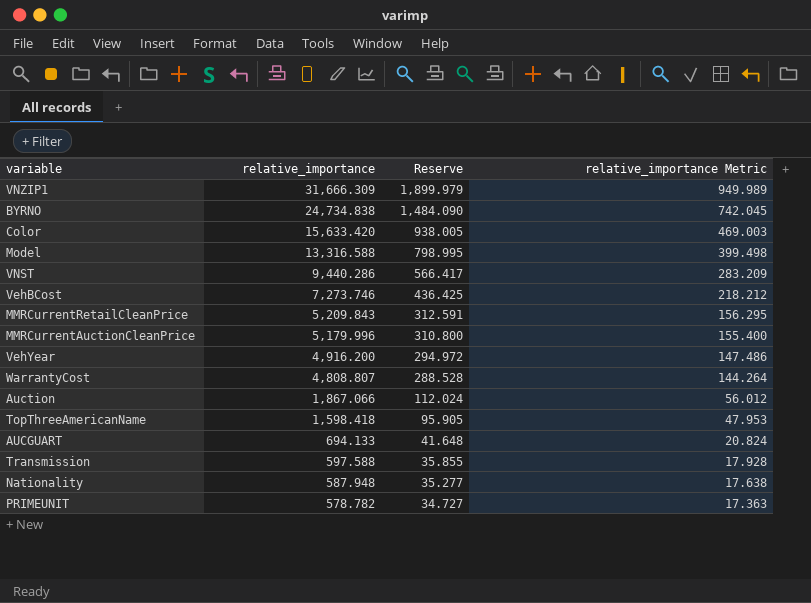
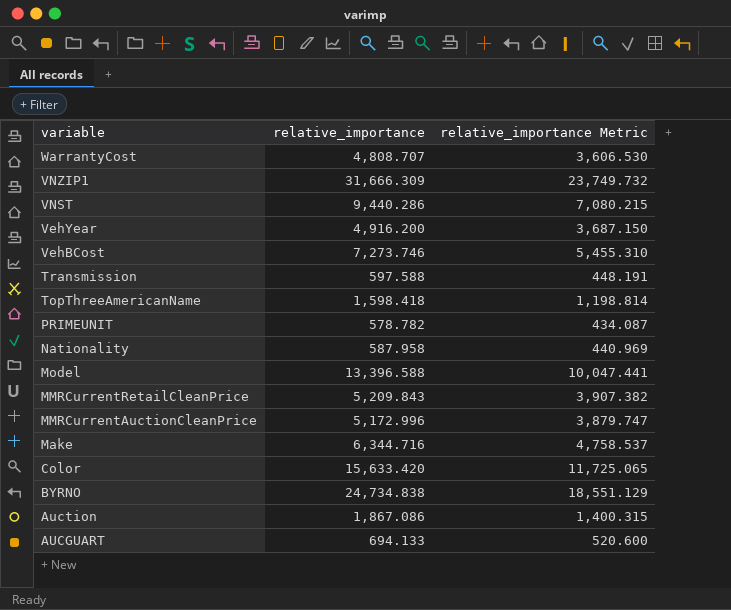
row order: relative_importance descending -> variable descending
column Reserve | formula: [relative_importance] * 0.06 -> none
column relative_importance Metric | formula: [relative_importance] * 0.03 -> [relative_importance] * 0.75
WarrantyCost | relative_importance: 4,808.807 -> 4,808.707
Nationality | relative_importance: 587.948 -> 587.958
Model | relative_importance: 13,316.588 -> 13,396.588
MMRCurrentAuctionCleanPrice | relative_importance: 5,179.996 -> 5,172.996
row Make: none -> 6,344.716 | 4,758.537
Auction | relative_importance: 1,867.066 -> 1,867.086

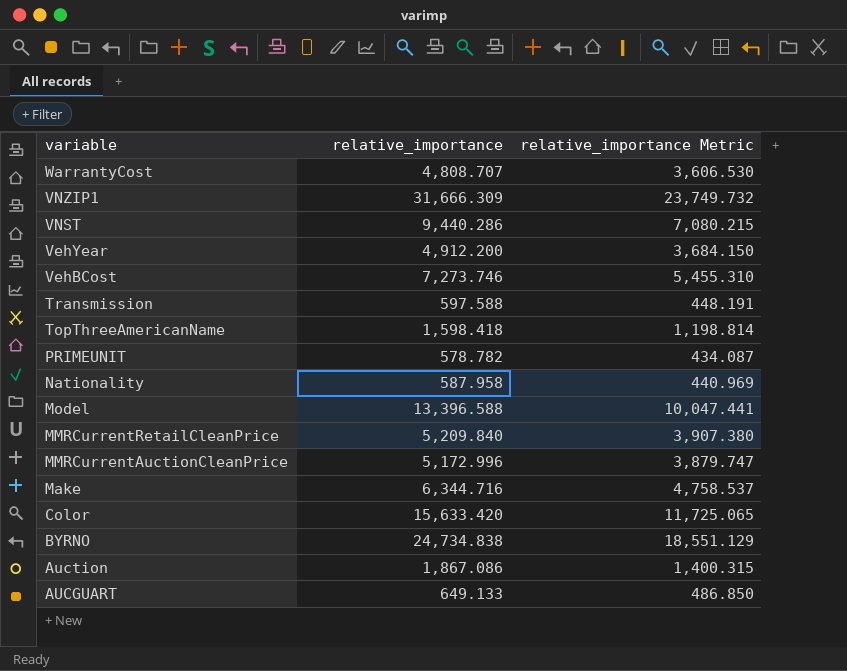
VehYear | relative_importance: 4,916.200 -> 4,912.200
VehYear | relative_importance Metric: 3,687.150 -> 3,684.150
MMRCurrentRetailCleanPrice | relative_importance: 5,209.843 -> 5,209.840
MMRCurrentRetailCleanPrice | relative_importance Metric: 3,907.382 -> 3,907.380
AUCGUART | relative_importance: 694.133 -> 649.133
AUCGUART | relative_importance Metric: 520.600 -> 486.850

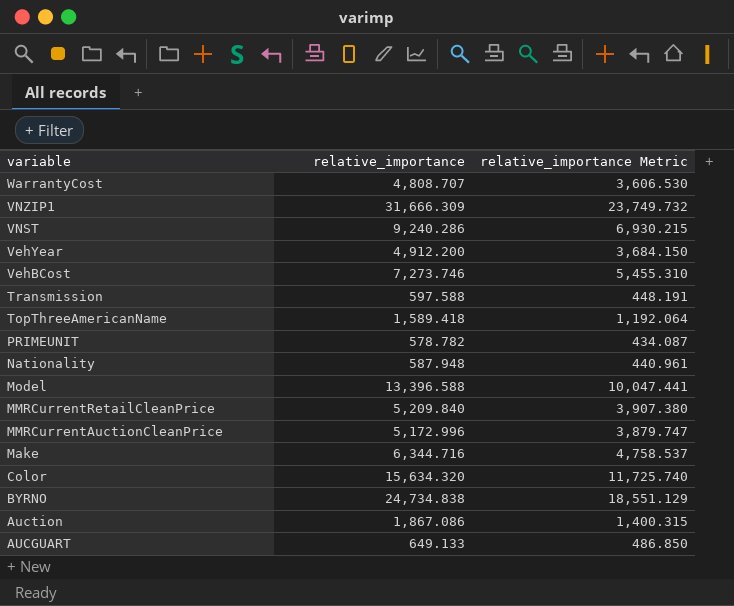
VNST | relative_importance: 9,440.286 -> 9,240.286
VNST | relative_importance Metric: 7,080.215 -> 6,930.215
TopThreeAmericanName | relative_importance: 1,598.418 -> 1,589.418
TopThreeAmericanName | relative_importance Metric: 1,198.814 -> 1,192.064
Nationality | relative_importance: 587.958 -> 587.948
Nationality | relative_importance Metric: 440.969 -> 440.961
Color | relative_importance: 15,633.420 -> 15,634.320
Color | relative_importance Metric: 11,725.065 -> 11,725.740

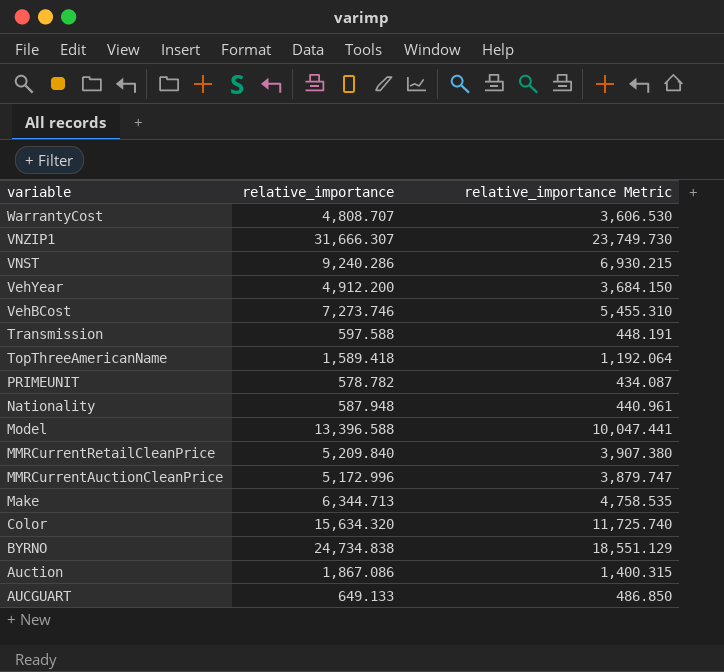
VNZIP1 | relative_importance: 31,666.309 -> 31,666.307
VNZIP1 | relative_importance Metric: 23,749.732 -> 23,749.730
Make | relative_importance: 6,344.716 -> 6,344.713
Make | relative_importance Metric: 4,758.537 -> 4,758.535

